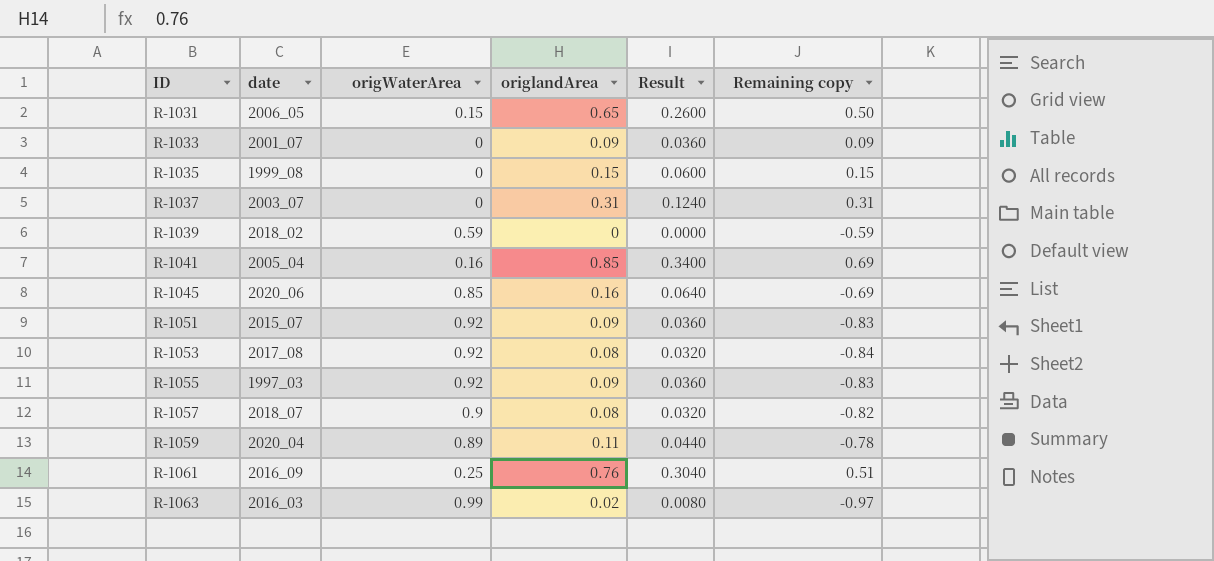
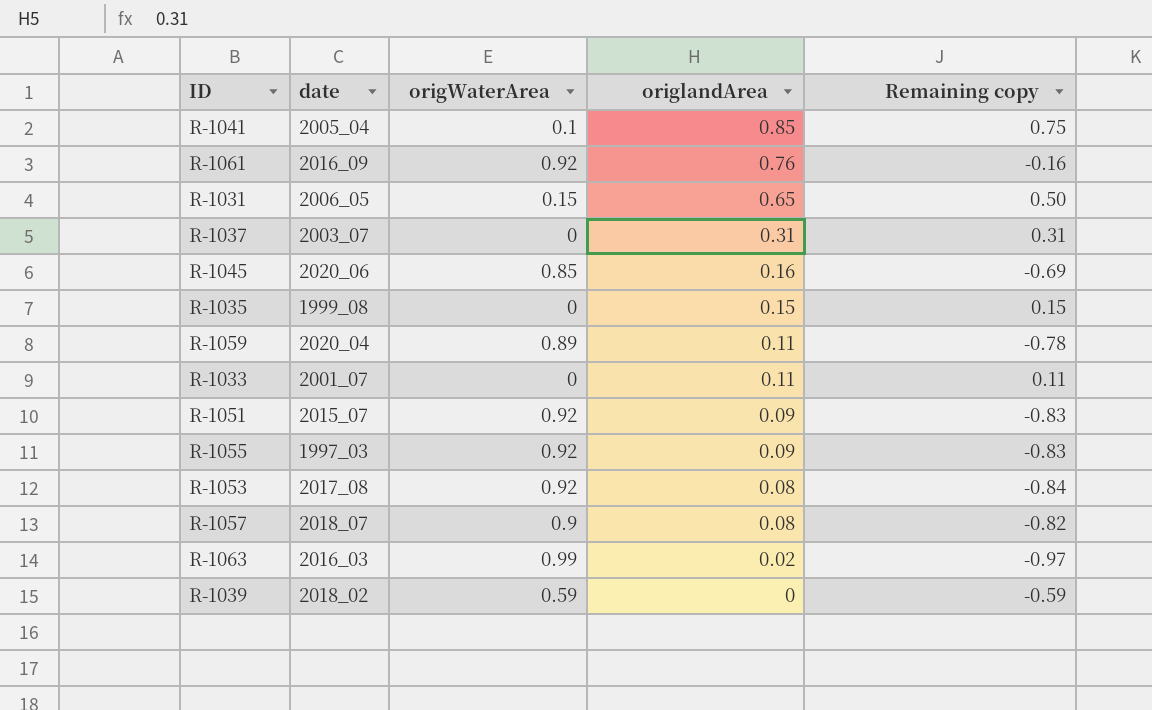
row order: ID ascending -> origlandArea descending
column Result | formula: [origlandArea] * 0.4 -> none
R-1041 | origWaterArea: 0.16 -> 0.1
R-1041 | Remaining copy: 0.69 -> 0.75
R-1061 | origWaterArea: 0.25 -> 0.92
R-1061 | Remaining copy: 0.51 -> -0.16
R-1033 | origlandArea: 0.09 -> 0.11
R-1033 | Remaining copy: 0.09 -> 0.11

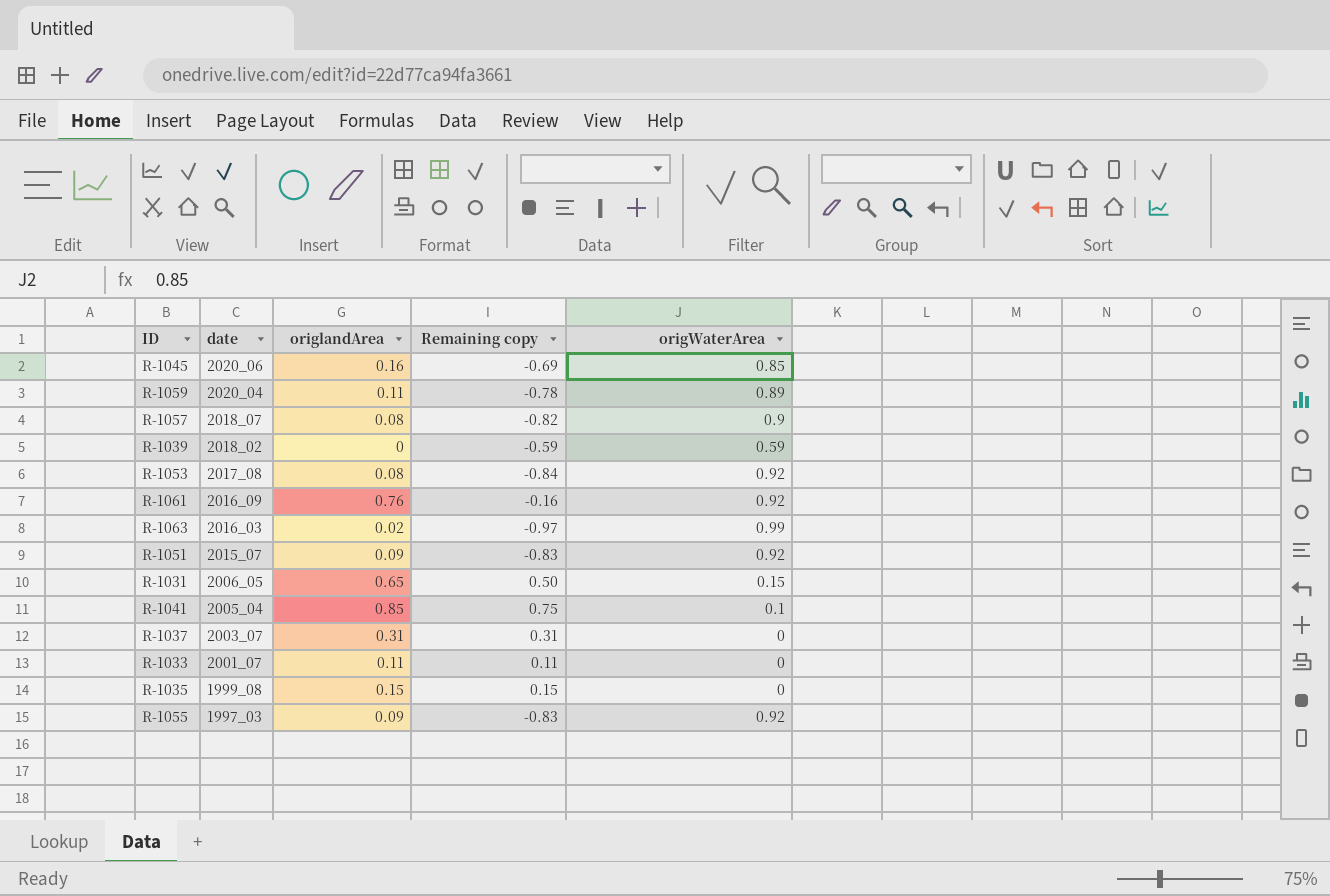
row order: origlandArea descending -> date descending
column origWaterArea | position: 3 -> 5

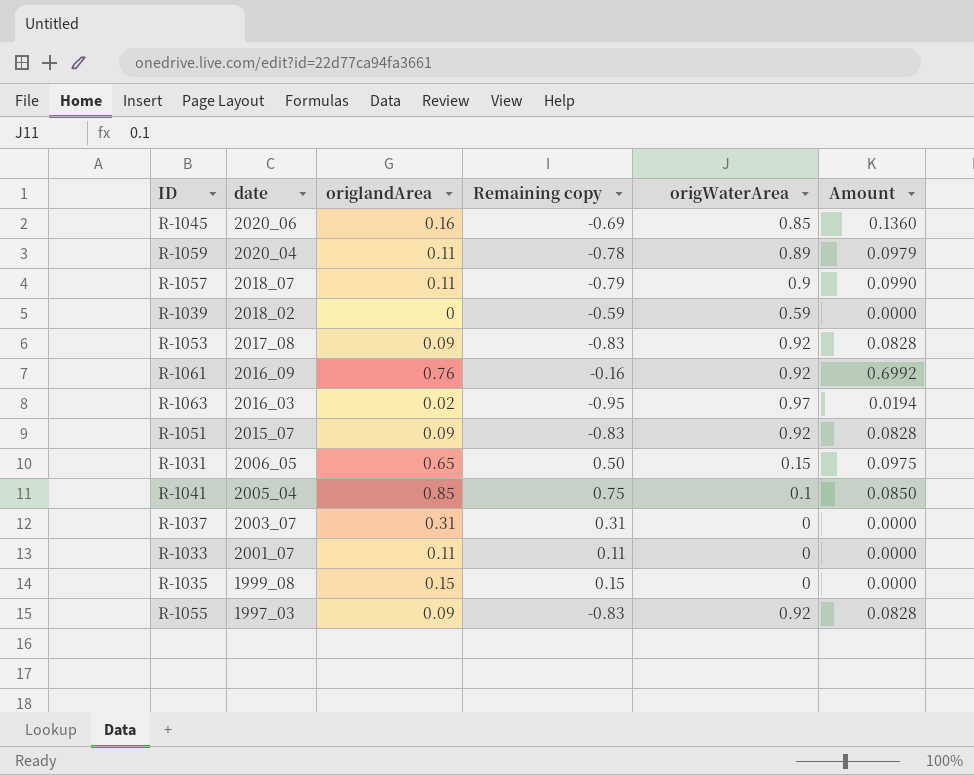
column Amount | formula: none -> [origlandArea] * [origWaterArea]
R-1057 | origlandArea: 0.08 -> 0.11
R-1057 | Remaining copy: -0.82 -> -0.79
R-1053 | origlandArea: 0.08 -> 0.09
R-1053 | Remaining copy: -0.84 -> -0.83
R-1063 | Remaining copy: -0.97 -> -0.95
R-1063 | origWaterArea: 0.99 -> 0.97

